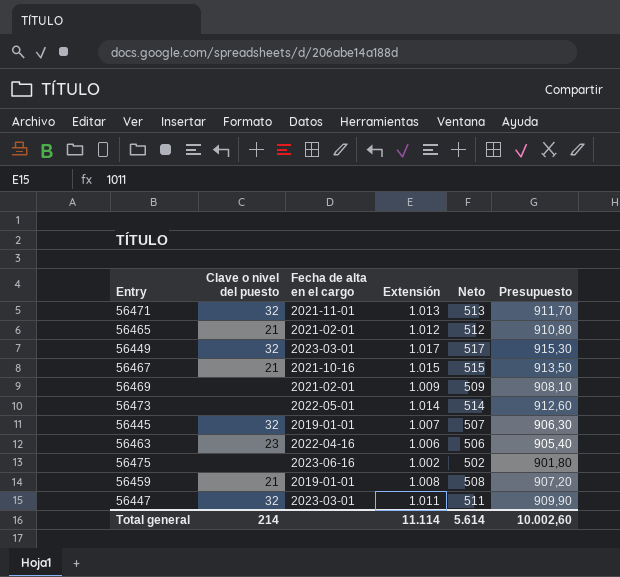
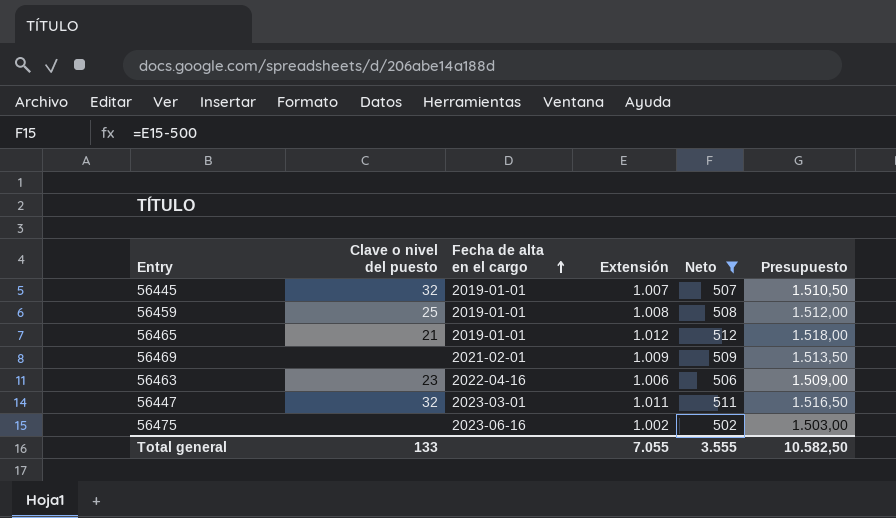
filter: none -> Neto <= 512
row order: none -> Fecha de alta en el cargo ascending
column Presupuesto | formula: [Extensión] * 0,9 -> [Extensión] * 1,5
56459 | Clave o nivel del puesto: 21 -> 25
56465 | Fecha de alta en el cargo: 2021-02-01 -> 2019-01-01
Total general | Clave o nivel del puesto: 214 -> 133
Total general | Extensión: 11.114 -> 7.055
Total general | Neto: 5.614 -> 3.555
Total general | Presupuesto: 10.002,60 -> 10.582,50

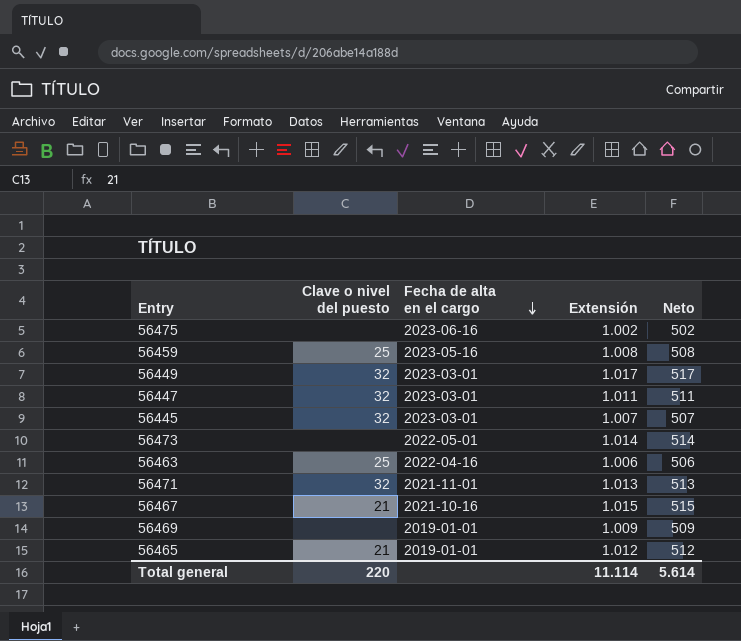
filter: Neto <= 512 -> none
row order: Fecha de alta en el cargo ascending -> Fecha de alta en el cargo descending
column Presupuesto | formula: [Extensión] * 1,5 -> none
56459 | Fecha de alta en el cargo: 2019-01-01 -> 2023-05-16
56445 | Fecha de alta en el cargo: 2019-01-01 -> 2023-03-01
56463 | Clave o nivel del puesto: 23 -> 25
56469 | Fecha de alta en el cargo: 2021-02-01 -> 2019-01-01
Total general | Clave o nivel del puesto: 133 -> 220
Total general | Extensión: 7.055 -> 11.114
Total general | Neto: 3.555 -> 5.614

